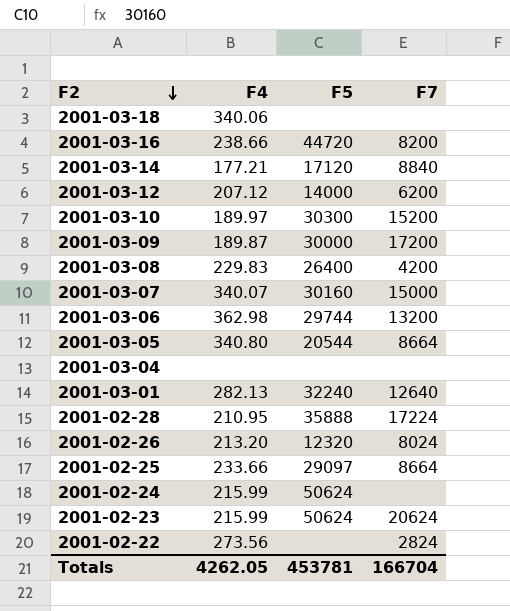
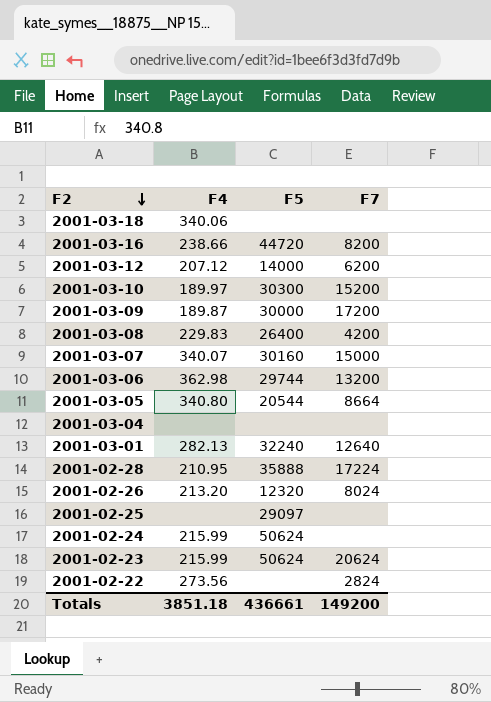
row 2001-03-14: 177.21 | 17120 | 8840 -> none
2001-02-25 | F4: 233.66 -> none
2001-02-25 | F7: 8664 -> none
Totals | F4: 4262.05 -> 3851.18
Totals | F5: 453781 -> 436661
Totals | F7: 166704 -> 149200

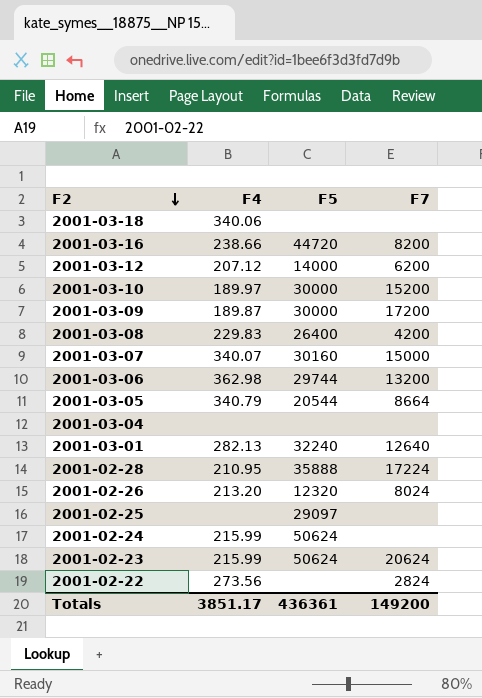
2001-03-10 | F5: 30300 -> 30000
2001-03-05 | F4: 340.80 -> 340.79
Totals | F4: 3851.18 -> 3851.17
Totals | F5: 436661 -> 436361

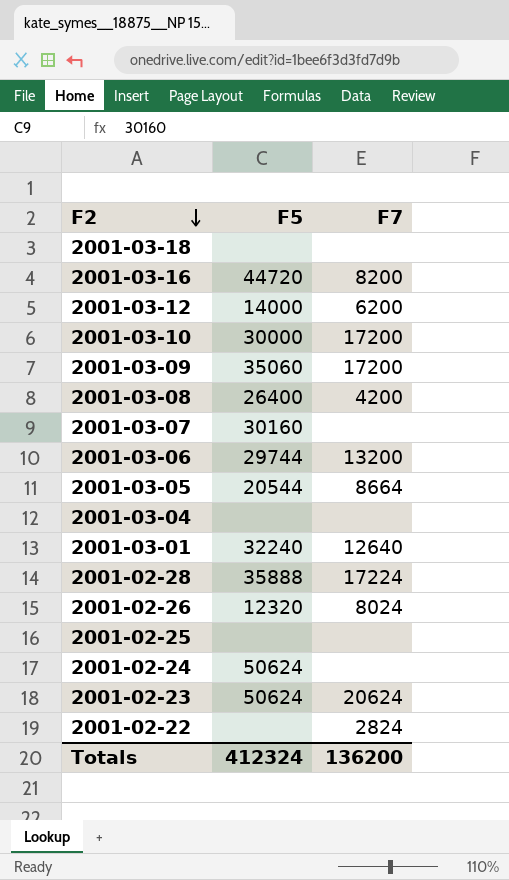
column F4 | position: 2 -> none
2001-03-10 | F7: 15200 -> 17200
2001-03-09 | F5: 30000 -> 35060
2001-03-07 | F7: 15000 -> none
2001-02-25 | F5: 29097 -> none
Totals | F5: 436361 -> 412324
Totals | F7: 149200 -> 136200

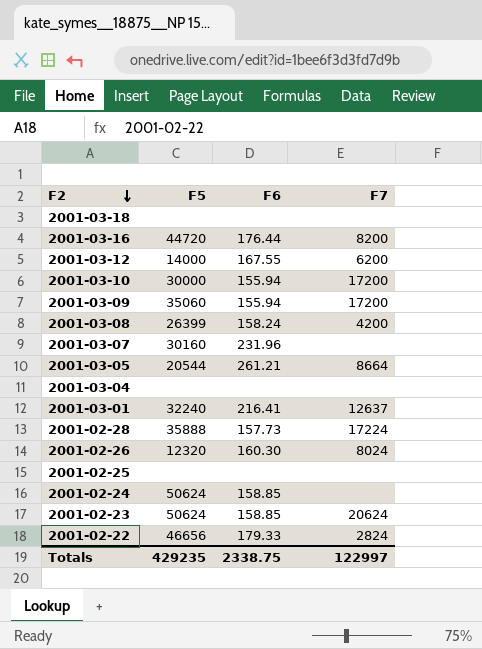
column F6 | position: none -> 3
row 2001-03-06: 29744 | 13200 -> none
2001-03-08 | F5: 26400 -> 26399
2001-03-01 | F7: 12640 -> 12637
2001-02-22 | F5: none -> 46656
Totals | F5: 412324 -> 429235
Totals | F7: 136200 -> 122997

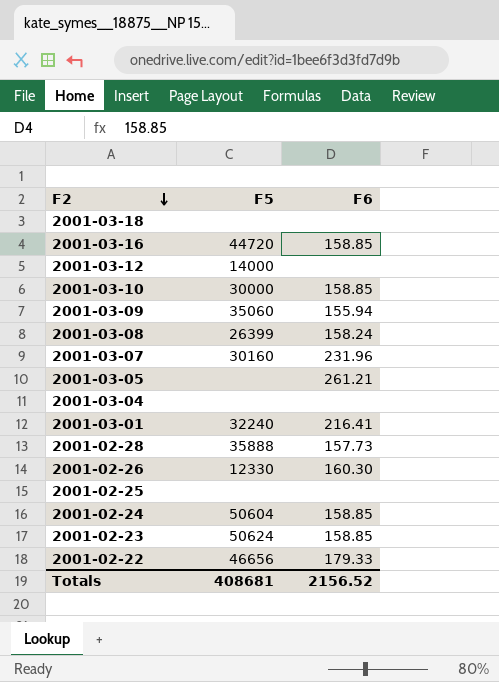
column F7 | position: 4 -> none
2001-03-16 | F6: 176.44 -> 158.85
2001-03-12 | F6: 167.55 -> none
2001-03-10 | F6: 155.94 -> 158.85
2001-03-05 | F5: 20544 -> none
2001-02-26 | F5: 12320 -> 12330
2001-02-24 | F5: 50624 -> 50604
Totals | F5: 429235 -> 408681
Totals | F6: 2338.75 -> 2156.52

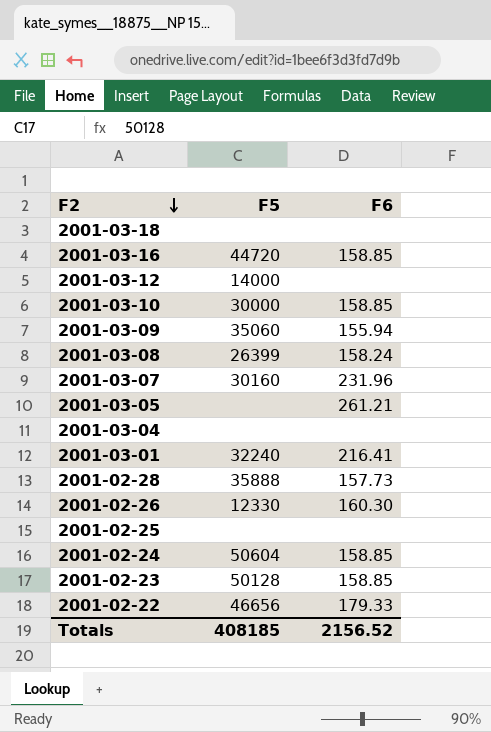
2001-02-23 | F5: 50624 -> 50128
Totals | F5: 408681 -> 408185

